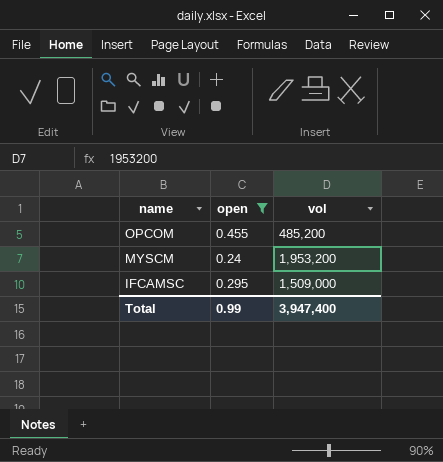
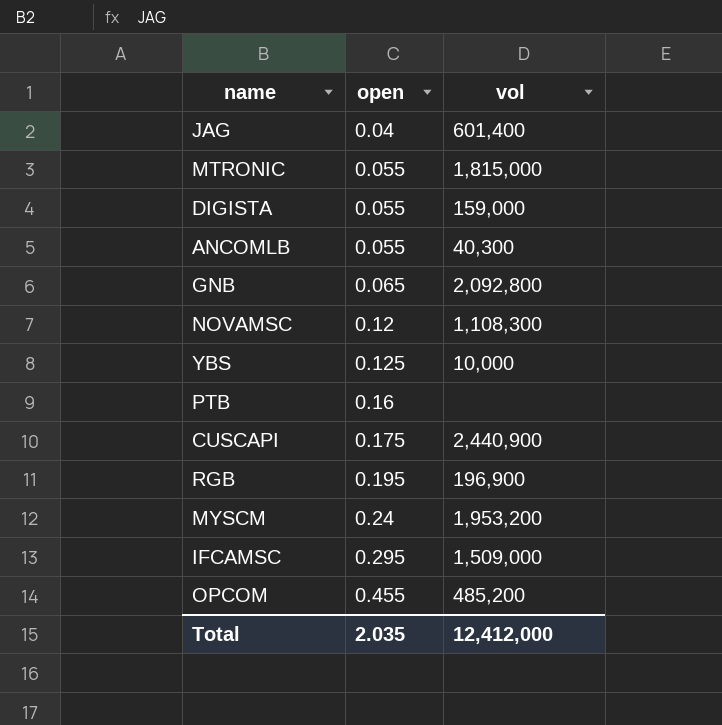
filter: open >= 0.24 -> none
row order: name descending -> open ascending
Total | open: 0.99 -> 2.035
Total | vol: 3,947,400 -> 12,412,000

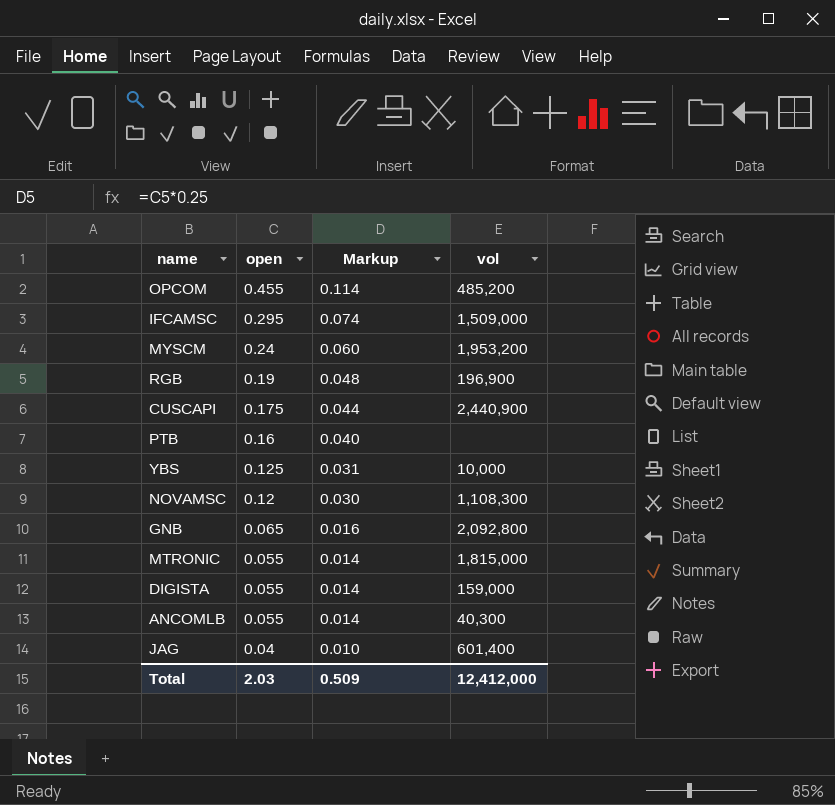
row order: open ascending -> open descending
column Markup | formula: none -> [open] * 0.25
RGB | open: 0.195 -> 0.19
Total | open: 2.035 -> 2.03

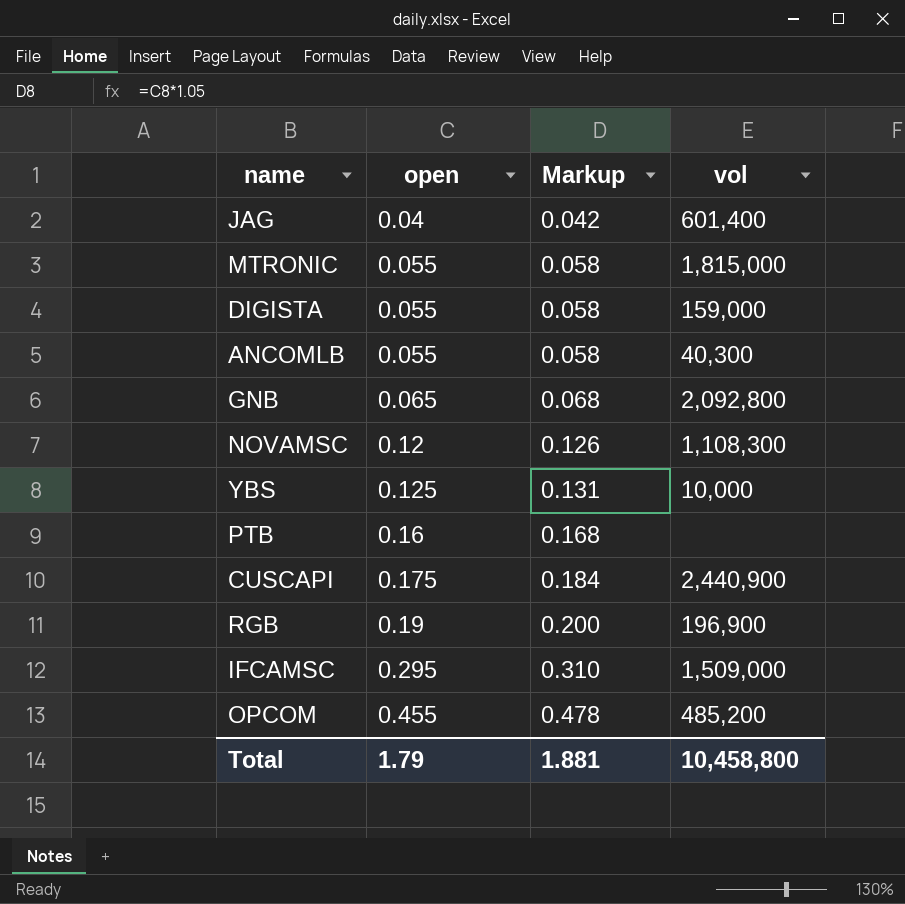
row order: open descending -> open ascending
column Markup | formula: [open] * 0.25 -> [open] * 1.05
row MYSCM: 0.24 | 0.060 | 1,953,200 -> none
Total | open: 2.03 -> 1.79
Total | Markup: 0.509 -> 1.881
Total | vol: 12,412,000 -> 10,458,800

